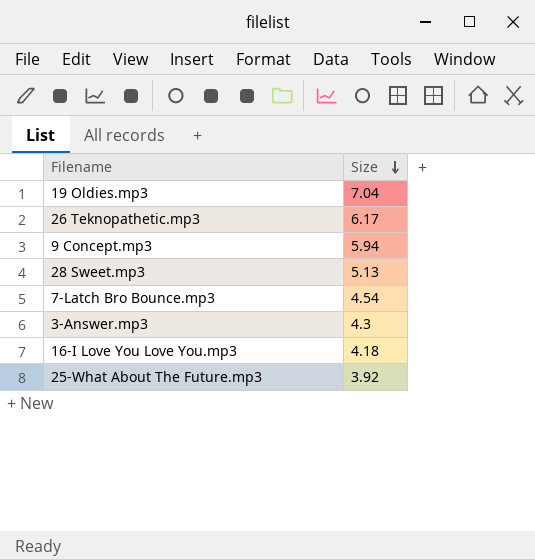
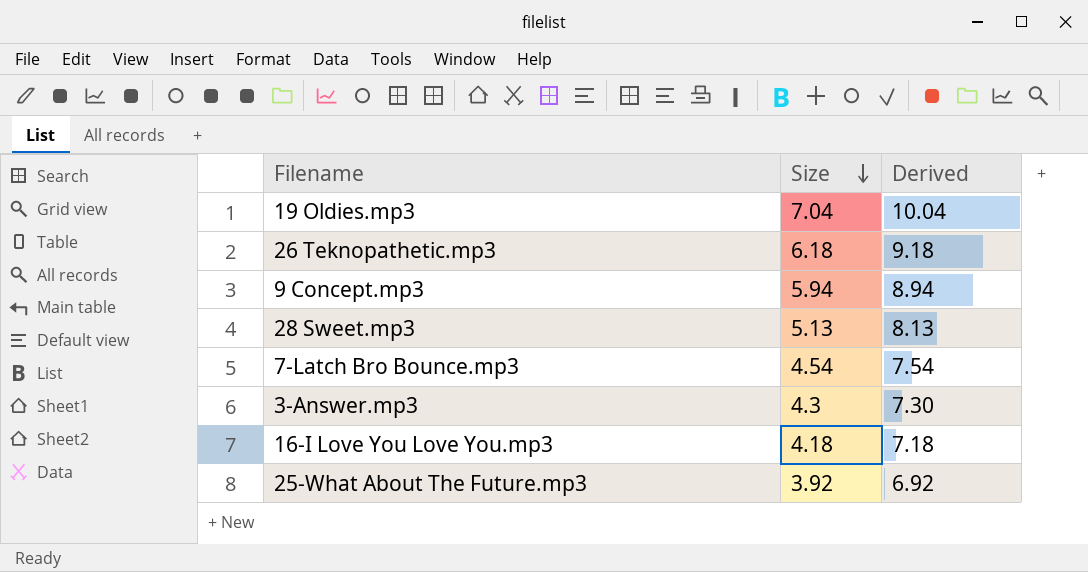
column Derived | formula: none -> [Size] + 3
26 Teknopathetic.mp3 | Size: 6.17 -> 6.18

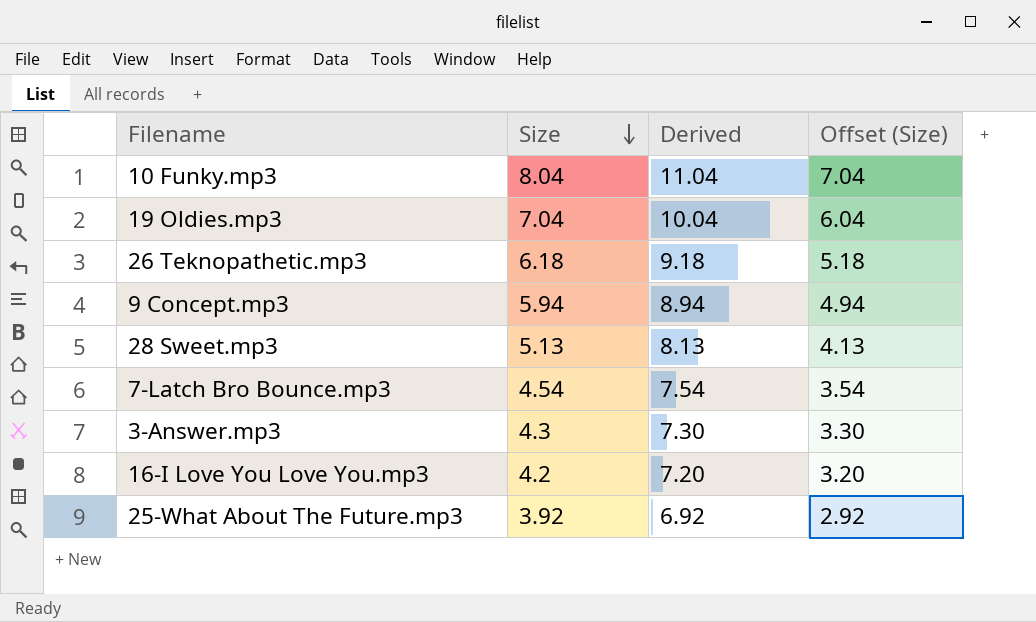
column Offset (Size) | formula: none -> [Size] - 1
row 10 Funky.mp3: none -> 8.04 | 11.04 | 7.04
16-I Love You Love You.mp3 | Size: 4.18 -> 4.2
16-I Love You Love You.mp3 | Derived: 7.18 -> 7.20

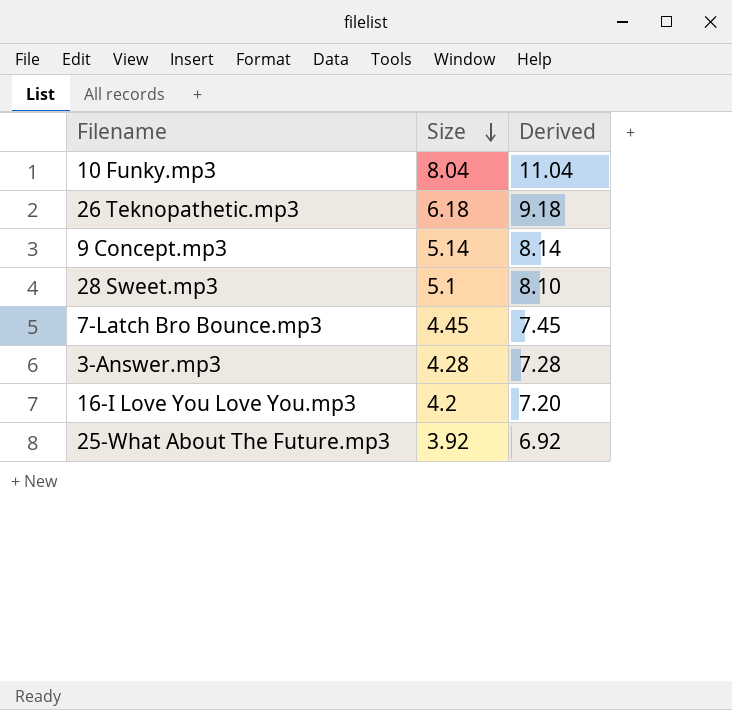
column Offset (Size) | formula: [Size] - 1 -> none
row 19 Oldies.mp3: 7.04 | 10.04 | 6.04 -> none
9 Concept.mp3 | Size: 5.94 -> 5.14
9 Concept.mp3 | Derived: 8.94 -> 8.14
28 Sweet.mp3 | Size: 5.13 -> 5.1
28 Sweet.mp3 | Derived: 8.13 -> 8.10
7-Latch Bro Bounce.mp3 | Size: 4.54 -> 4.45
7-Latch Bro Bounce.mp3 | Derived: 7.54 -> 7.45
3-Answer.mp3 | Size: 4.3 -> 4.28
3-Answer.mp3 | Derived: 7.30 -> 7.28

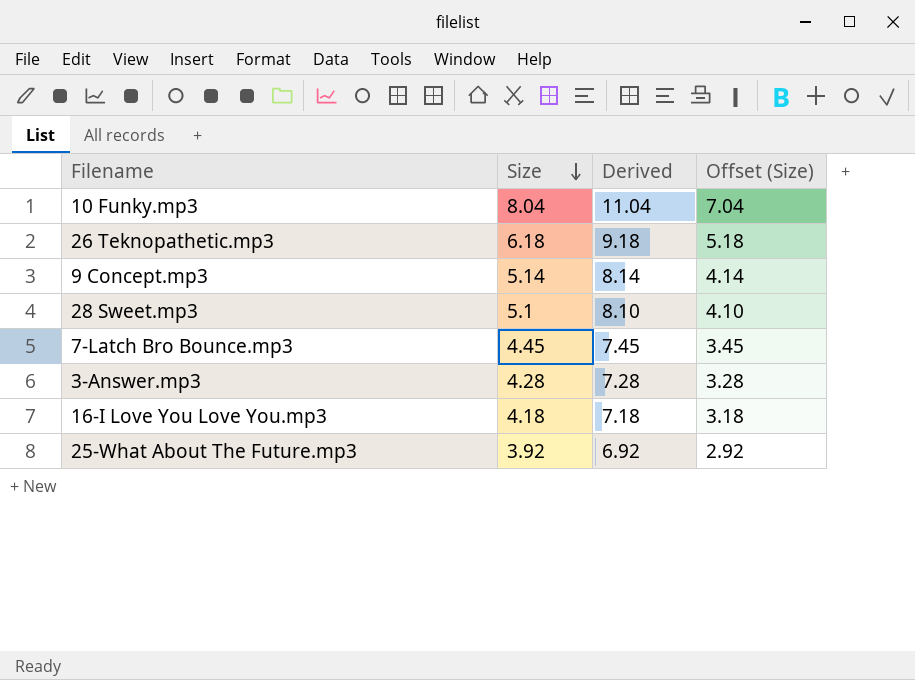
column Offset (Size) | formula: none -> [Size] - 1
16-I Love You Love You.mp3 | Size: 4.2 -> 4.18
16-I Love You Love You.mp3 | Derived: 7.20 -> 7.18

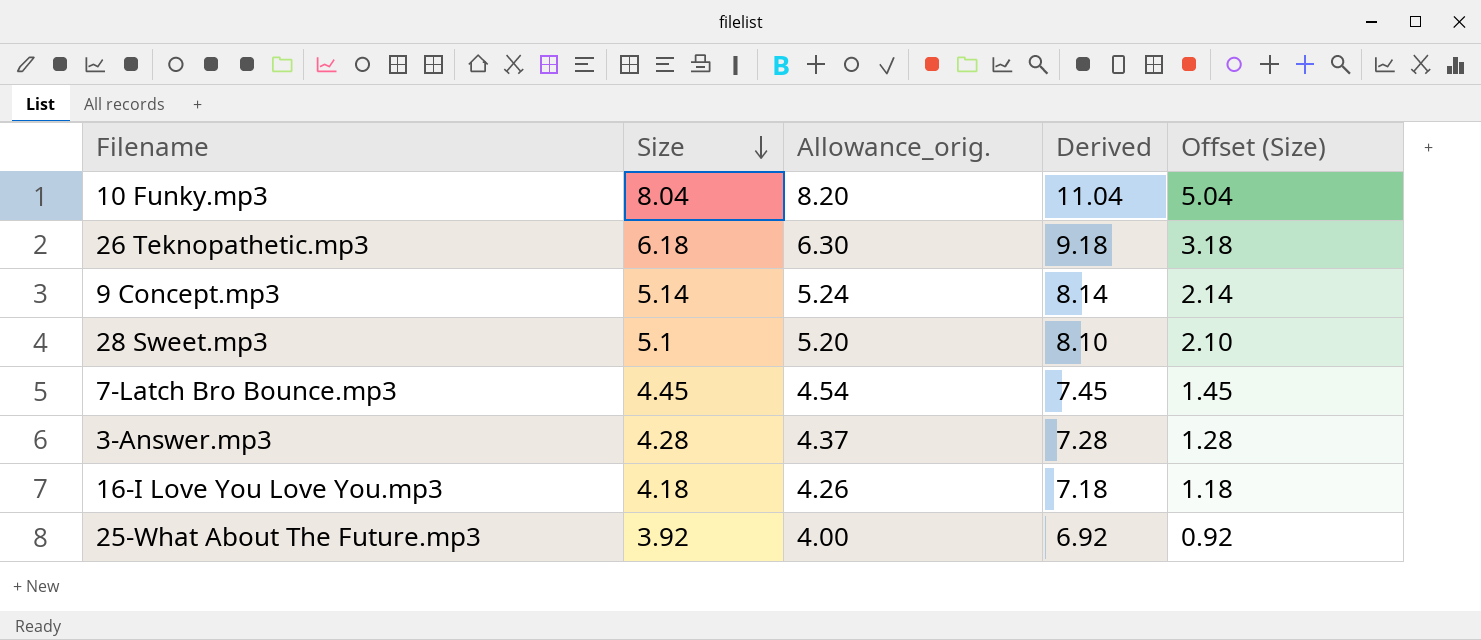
column Allowance_orig. | formula: none -> [Size] * 1.02
column Offset (Size) | formula: [Size] - 1 -> [Size] - 3

